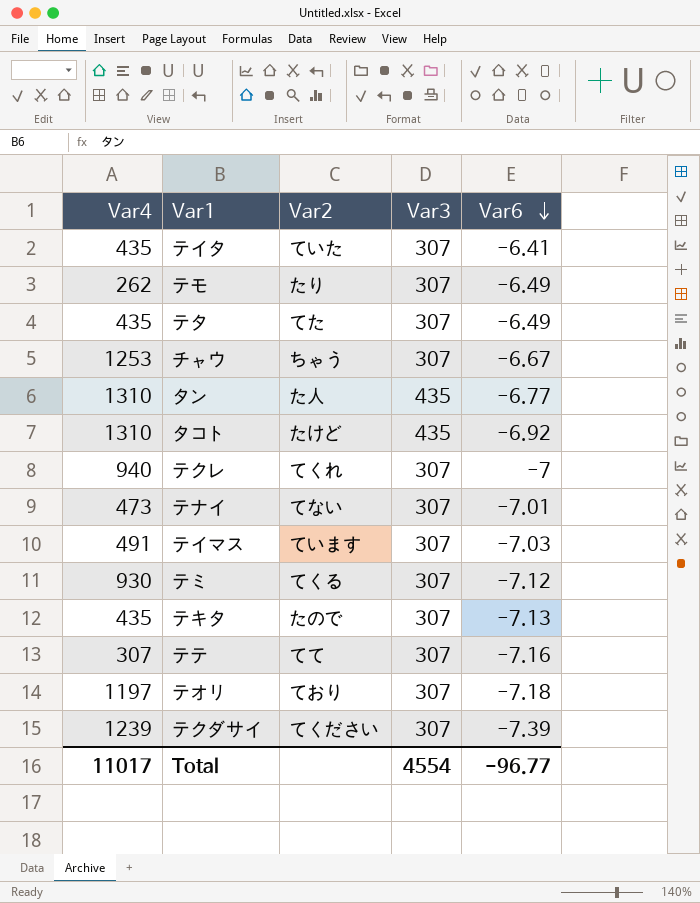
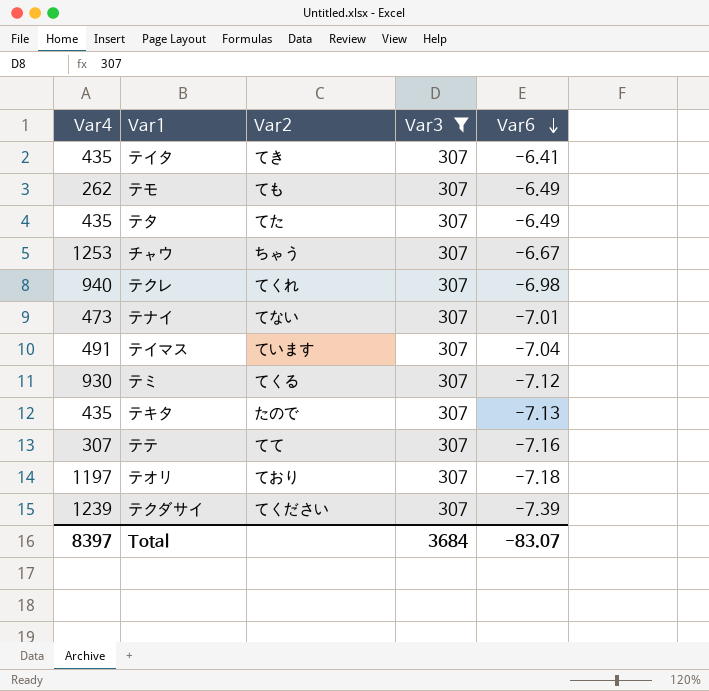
filter: none -> Var3 = 307
テイタ | Var2: ていた -> てき
テモ | Var2: たり -> ても
テクレ | Var6: -7 -> -6.98
テイマス | Var6: -7.03 -> -7.04
Total | Var4: 11017 -> 8397
Total | Var3: 4554 -> 3684
Total | Var6: -96.77 -> -83.07

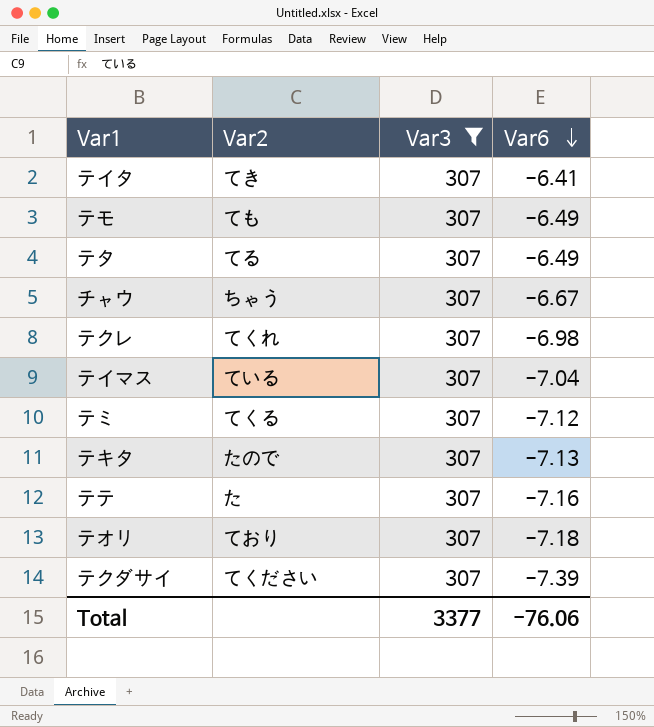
column Var4 | position: 1 -> none
row テナイ: 473 | てない | 307 | -7.01 -> none
テタ | Var2: てた -> てる
テイマス | Var2: ています -> ている
テテ | Var2: てて -> た
Total | Var3: 3684 -> 3377
Total | Var6: -83.07 -> -76.06

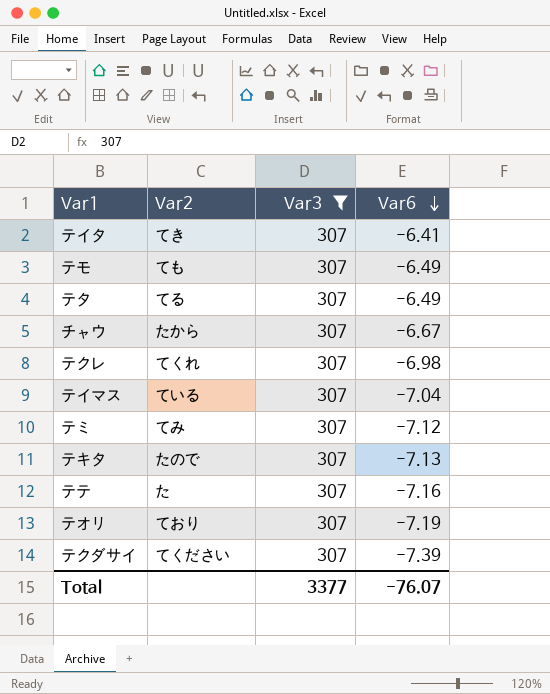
チャウ | Var2: ちゃう -> たから
テミ | Var2: てくる -> てみ
テオリ | Var6: -7.18 -> -7.19
Total | Var6: -76.06 -> -76.07

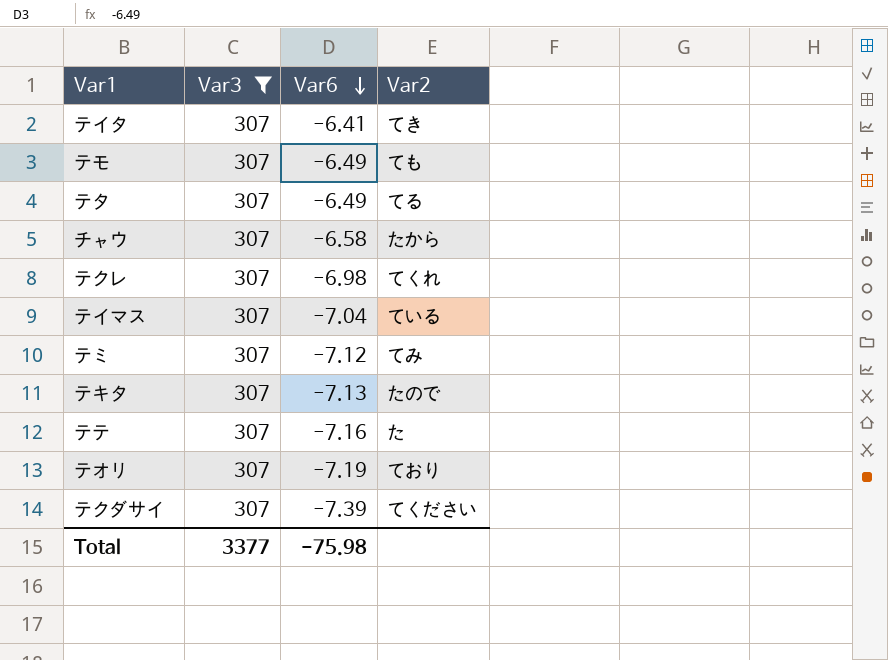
column Var2 | position: 2 -> 4
チャウ | Var6: -6.67 -> -6.58
Total | Var6: -76.07 -> -75.98

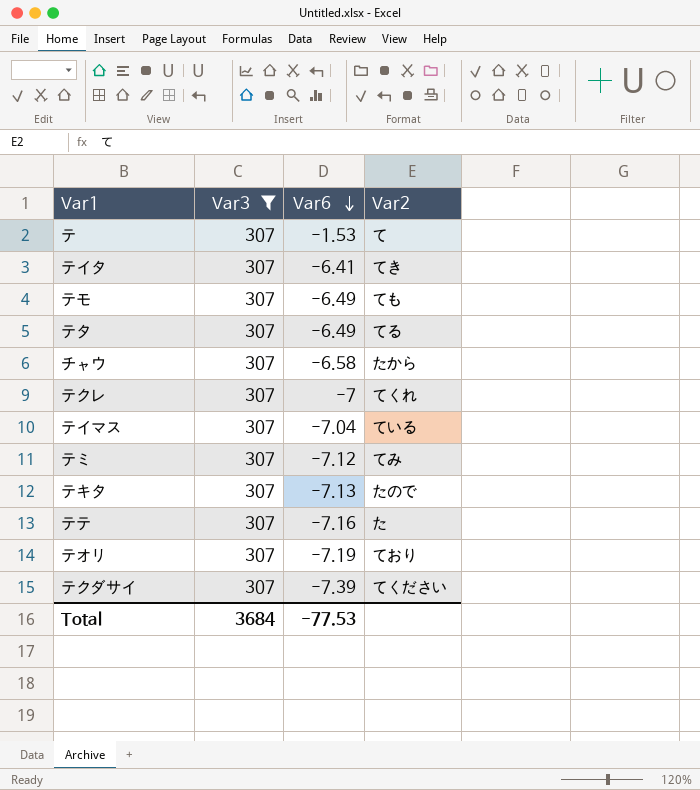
row テ: none -> 307 | -1.53 | て
テクレ | Var6: -6.98 -> -7
Total | Var3: 3377 -> 3684
Total | Var6: -75.98 -> -77.53

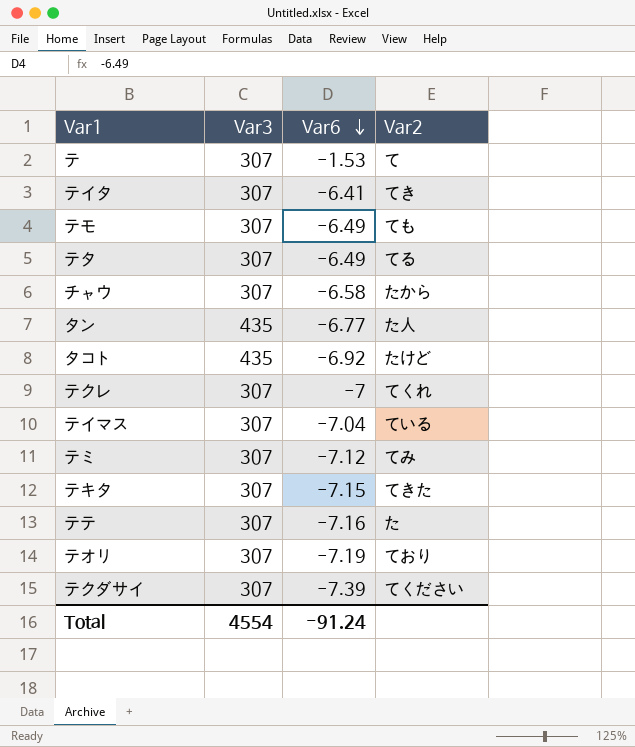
filter: Var3 = 307 -> none
テキタ | Var6: -7.13 -> -7.15
テキタ | Var2: たので -> てきた
Total | Var3: 3684 -> 4554
Total | Var6: -77.53 -> -91.24

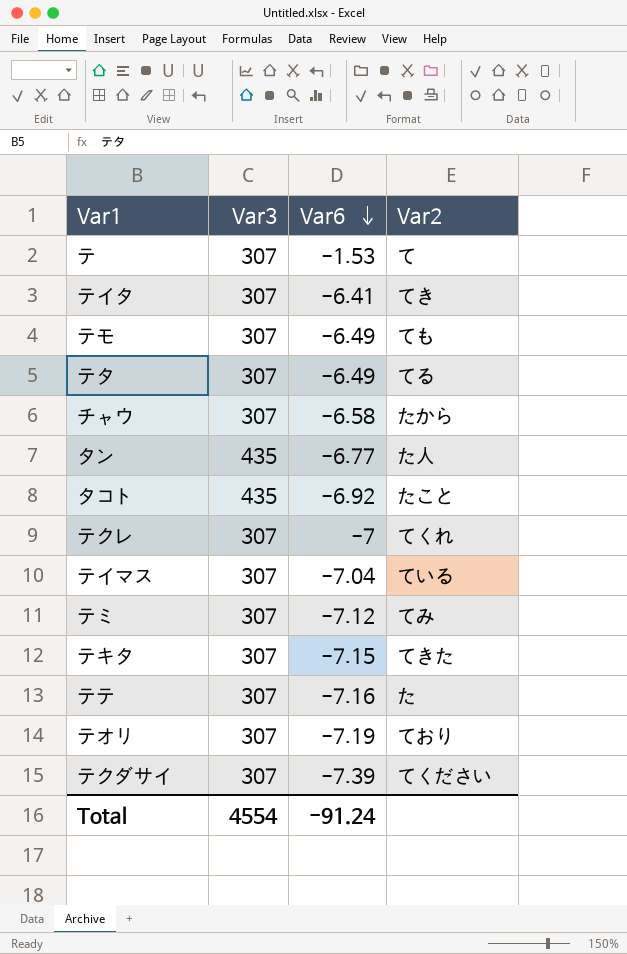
タコト | Var2: たけど -> たこと

